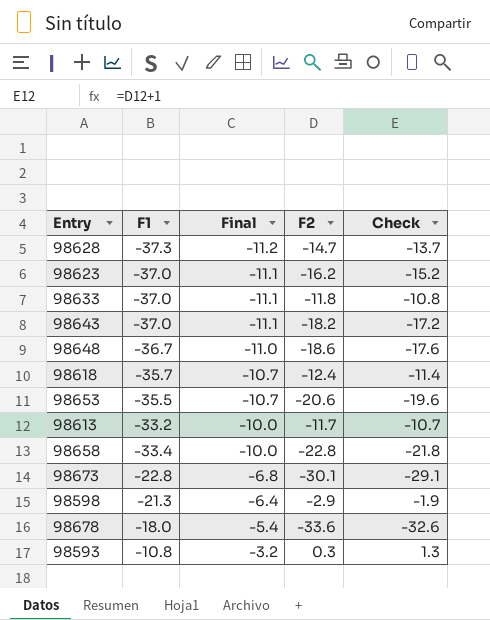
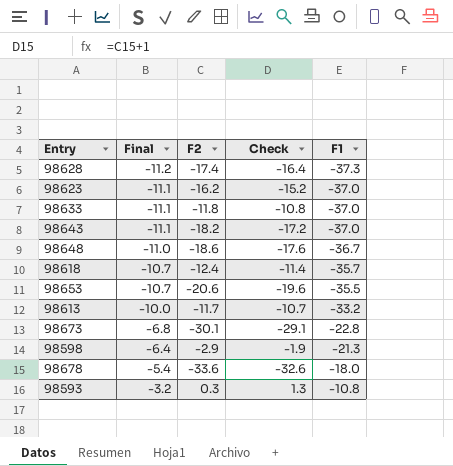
column F1 | position: 2 -> 5
row 98658: -33.4 | -10.0 | -22.8 | -21.8 -> none
98628 | F2: -14.7 -> -17.4
98628 | Check: -13.7 -> -16.4

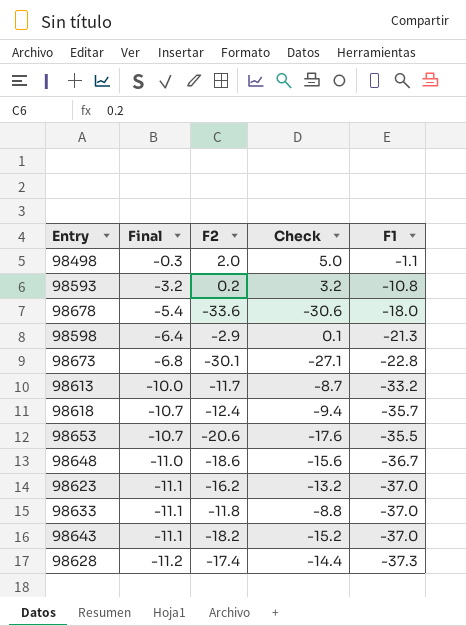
row order: Final ascending -> Final descending
column Check | formula: [F2] + 1 -> [F2] + 3
row 98498: none -> -0.3 | 2.0 | 5.0 | -1.1
98593 | F2: 0.3 -> 0.2

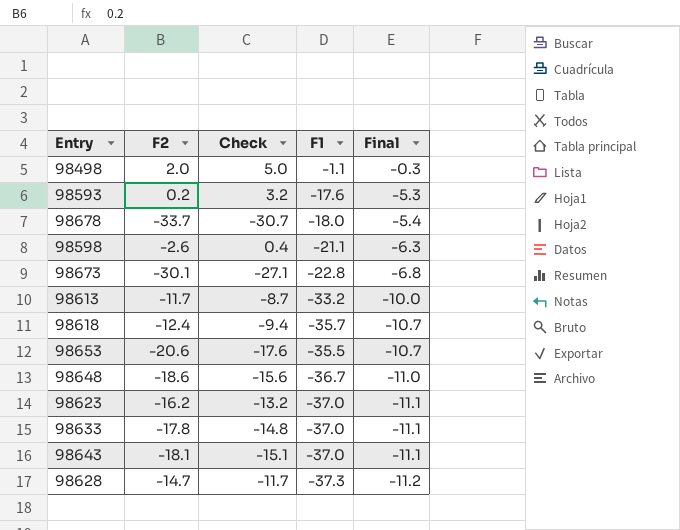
column Final | position: 2 -> 5
98593 | F1: -10.8 -> -17.6
98593 | Final: -3.2 -> -5.3
98678 | F2: -33.6 -> -33.7
98678 | Check: -30.6 -> -30.7
98598 | F2: -2.9 -> -2.6
98598 | Check: 0.1 -> 0.4
98598 | F1: -21.3 -> -21.1
98598 | Final: -6.4 -> -6.3
98633 | F2: -11.8 -> -17.8
98633 | Check: -8.8 -> -14.8
98643 | F2: -18.2 -> -18.1
98643 | Check: -15.2 -> -15.1
98628 | F2: -17.4 -> -14.7
98628 | Check: -14.4 -> -11.7

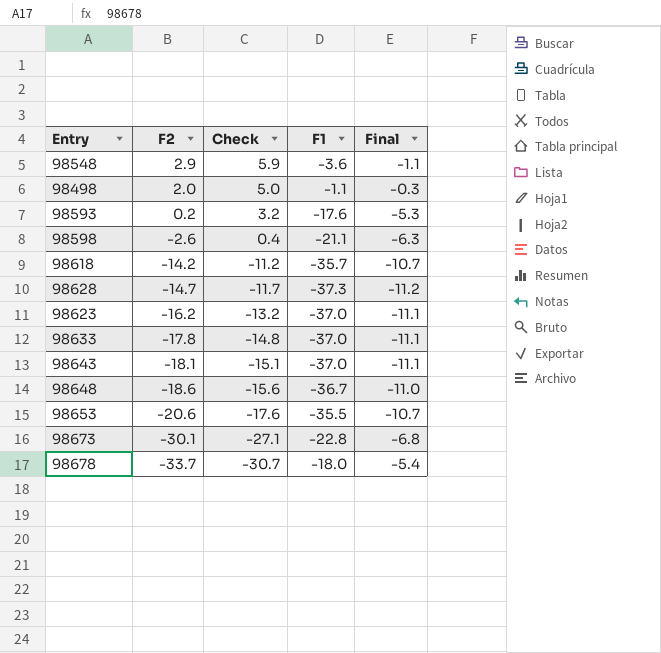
row order: Final descending -> F2 descending
row 98613: -11.7 | -8.7 | -33.2 | -10.0 -> none
row 98548: none -> 2.9 | 5.9 | -3.6 | -1.1
98618 | F2: -12.4 -> -14.2
98618 | Check: -9.4 -> -11.2

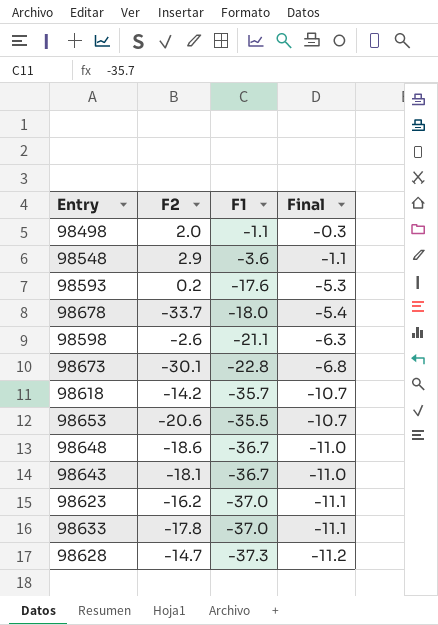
row order: F2 descending -> Final descending
column Check | formula: [F2] + 3 -> none
98643 | F1: -37.0 -> -36.7
98643 | Final: -11.1 -> -11.0

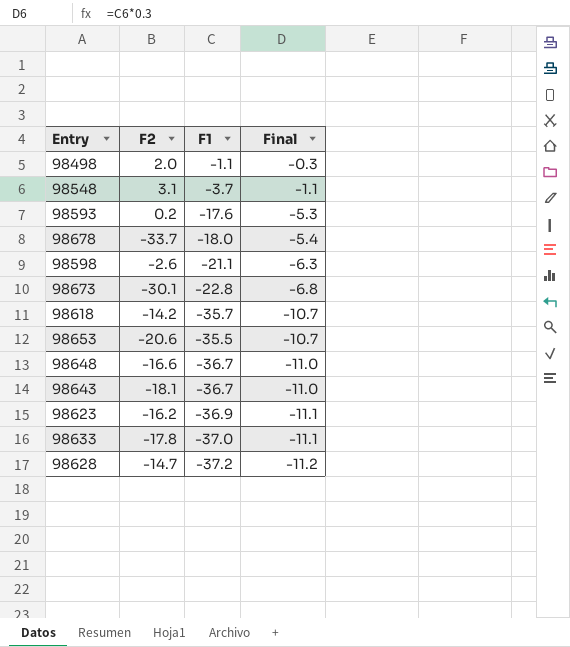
98548 | F2: 2.9 -> 3.1
98548 | F1: -3.6 -> -3.7
98648 | F2: -18.6 -> -16.6
98623 | F1: -37.0 -> -36.9
98628 | F1: -37.3 -> -37.2

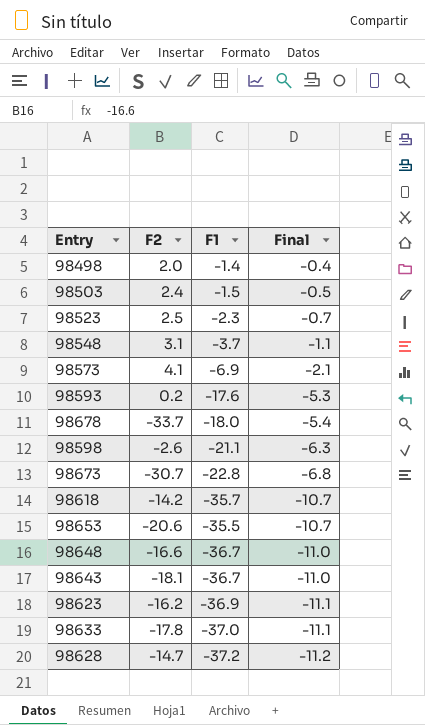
98498 | F1: -1.1 -> -1.4
98498 | Final: -0.3 -> -0.4
row 98503: none -> 2.4 | -1.5 | -0.5
row 98523: none -> 2.5 | -2.3 | -0.7
row 98573: none -> 4.1 | -6.9 | -2.1
98673 | F2: -30.1 -> -30.7

